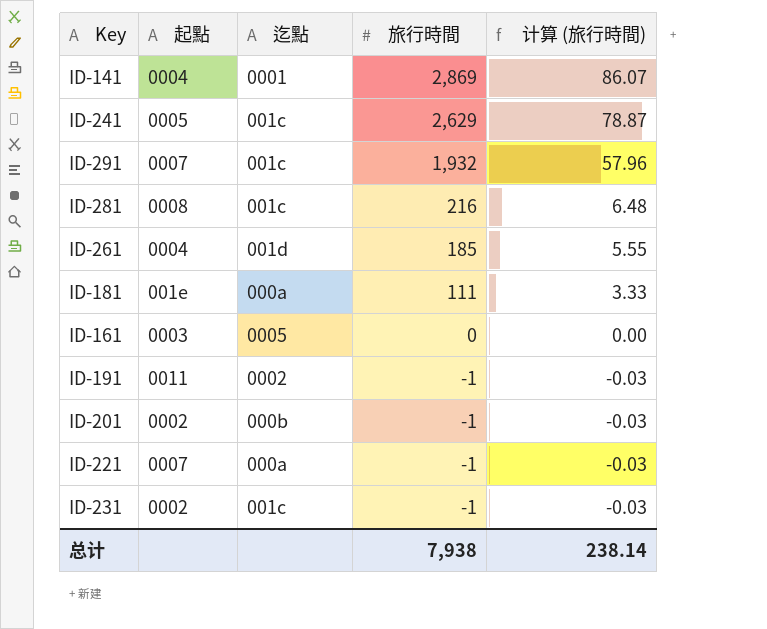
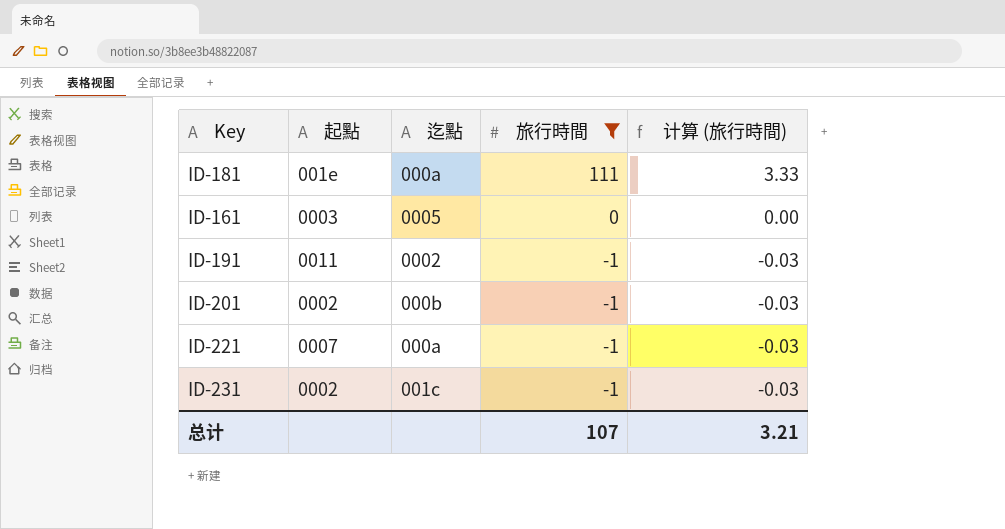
filter: none -> 旅行時間 <= 111
总计 | 旅行時間: 7,938 -> 107
总计 | 计算 (旅行時間): 238.14 -> 3.21

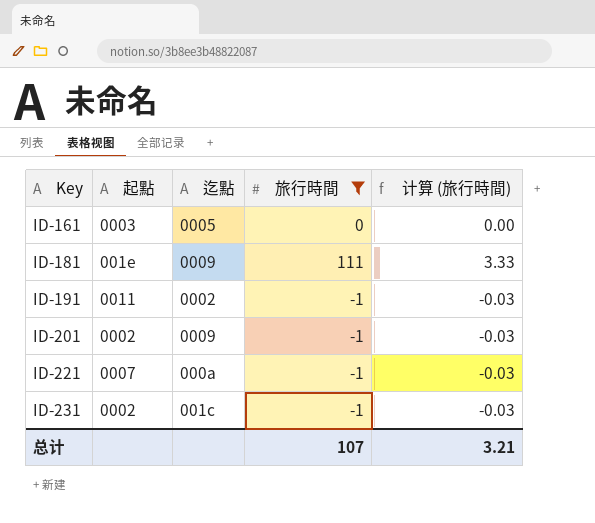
row order: 旅行時間 descending -> Key ascending
ID-181 | 迄點: 000a -> 0009
ID-201 | 迄點: 000b -> 0009

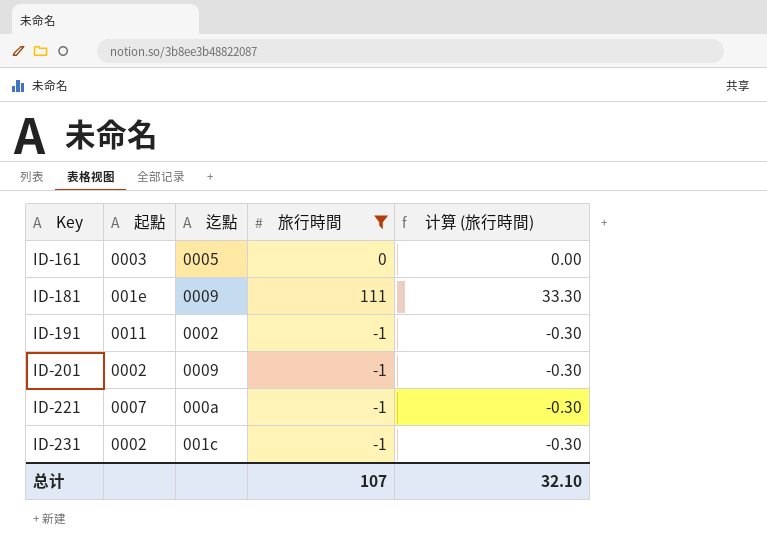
column 计算 (旅行時間) | formula: [旅行時間] * 0.03 -> [旅行時間] * 0.3
总计 | 计算 (旅行時間): 3.21 -> 32.10

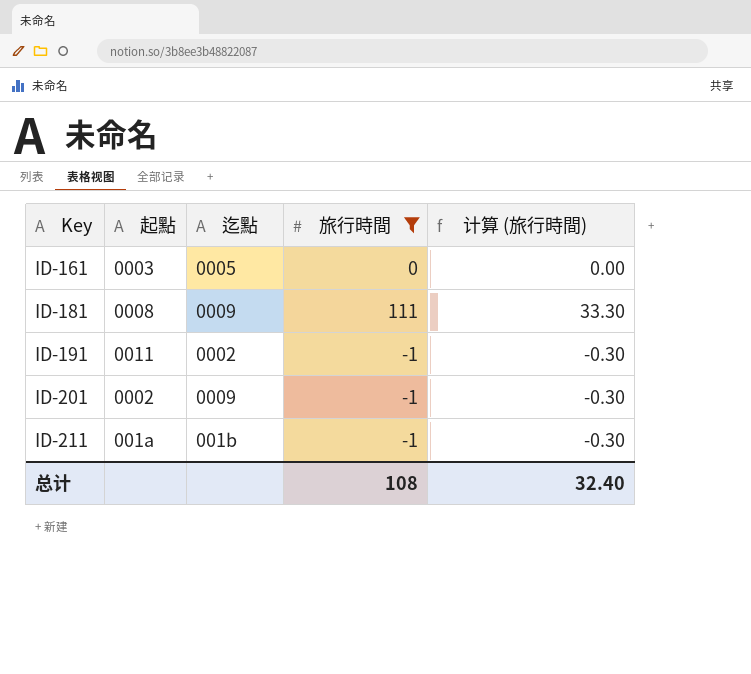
row ID-221: 0007 | 000a | -1 | -0.30 -> none
row ID-231: 0002 | 001c | -1 | -0.30 -> none
ID-181 | 起點: 001e -> 0008
row ID-211: none -> 001a | 001b | -1 | -0.30
总计 | 旅行時間: 107 -> 108
总计 | 计算 (旅行時間): 32.10 -> 32.40

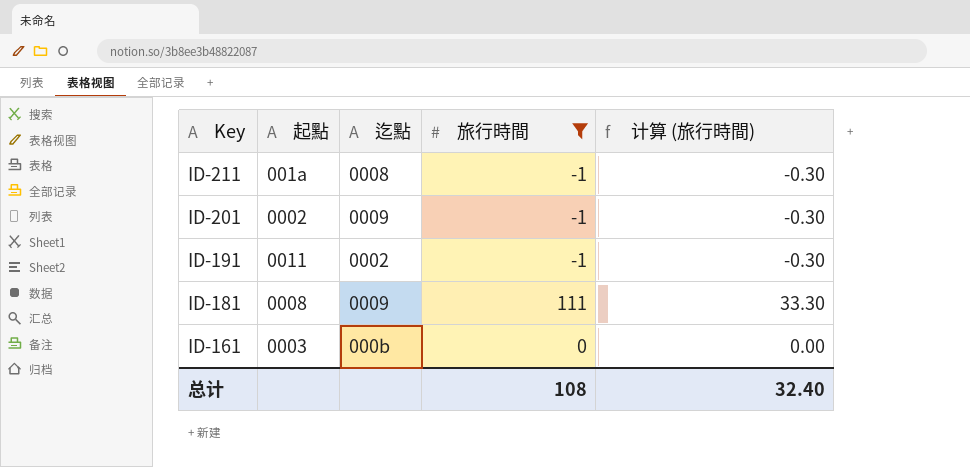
row order: Key ascending -> Key descending
ID-211 | 迄點: 001b -> 0008
ID-161 | 迄點: 0005 -> 000b

